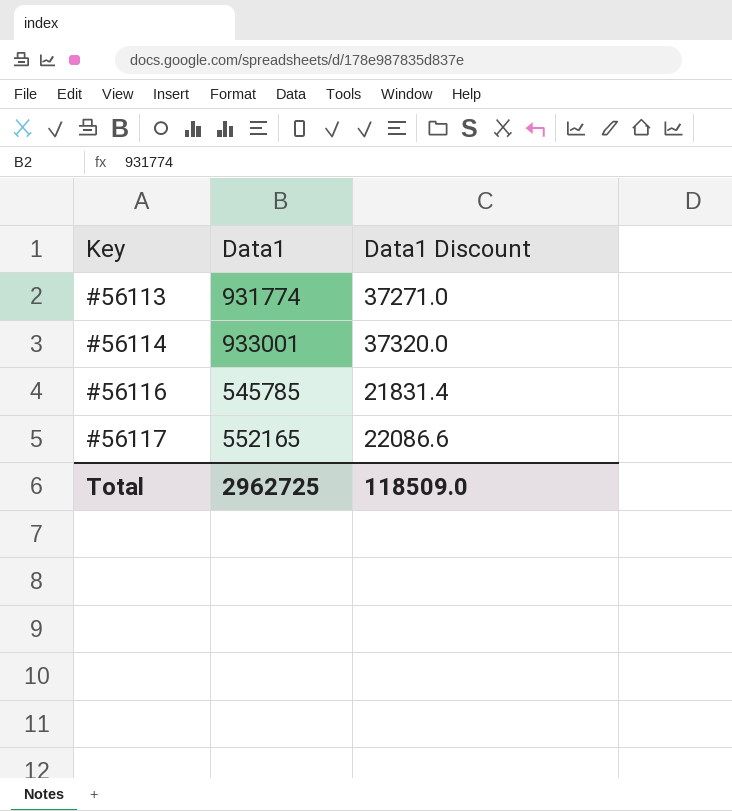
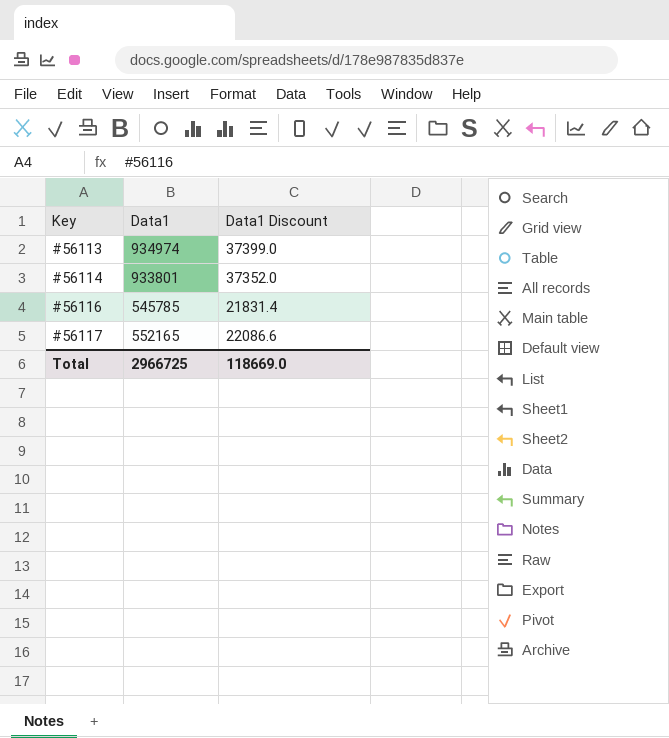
#56113 | Data1: 931774 -> 934974
#56113 | Data1 Discount: 37271.0 -> 37399.0
#56114 | Data1: 933001 -> 933801
#56114 | Data1 Discount: 37320.0 -> 37352.0
Total | Data1: 2962725 -> 2966725
Total | Data1 Discount: 118509.0 -> 118669.0

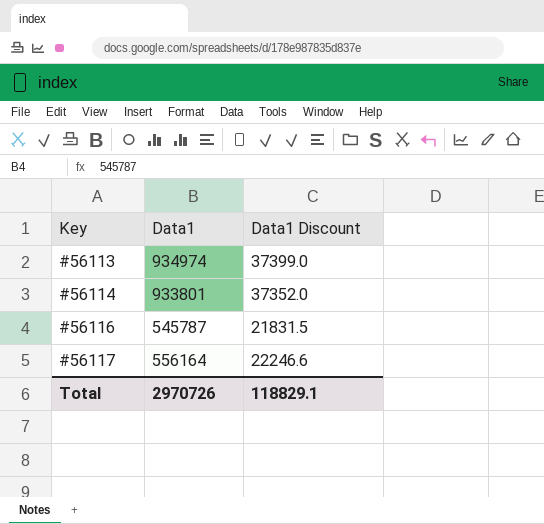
#56116 | Data1: 545785 -> 545787
#56116 | Data1 Discount: 21831.4 -> 21831.5
#56117 | Data1: 552165 -> 556164
#56117 | Data1 Discount: 22086.6 -> 22246.6
Total | Data1: 2966725 -> 2970726
Total | Data1 Discount: 118669.0 -> 118829.1

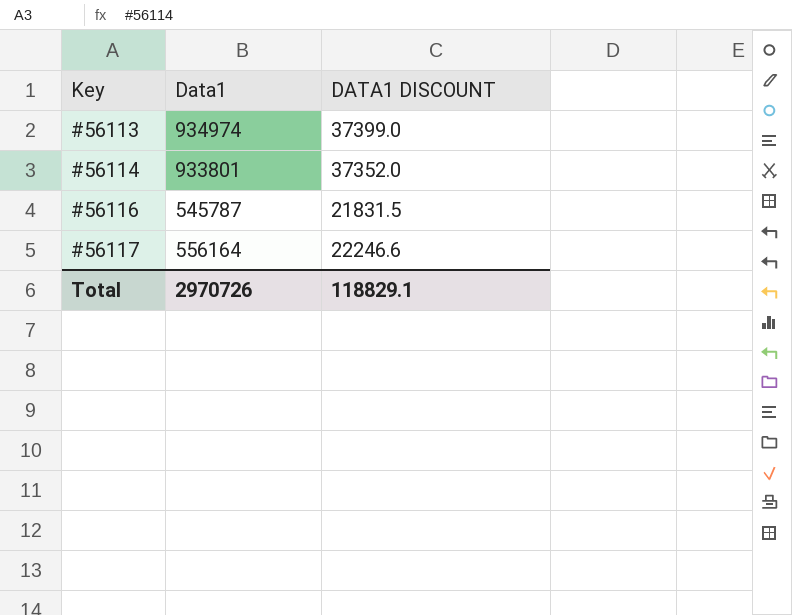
column name: Data1 Discount -> DATA1 DISCOUNT

